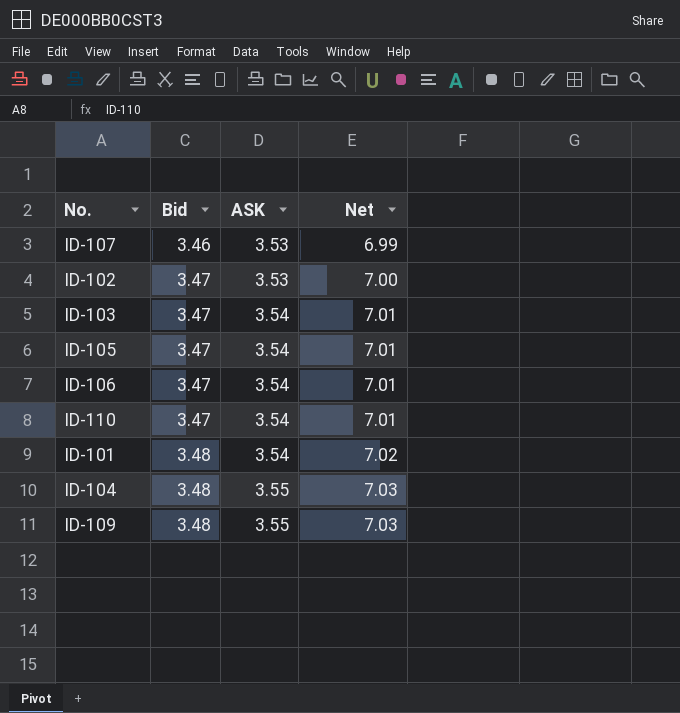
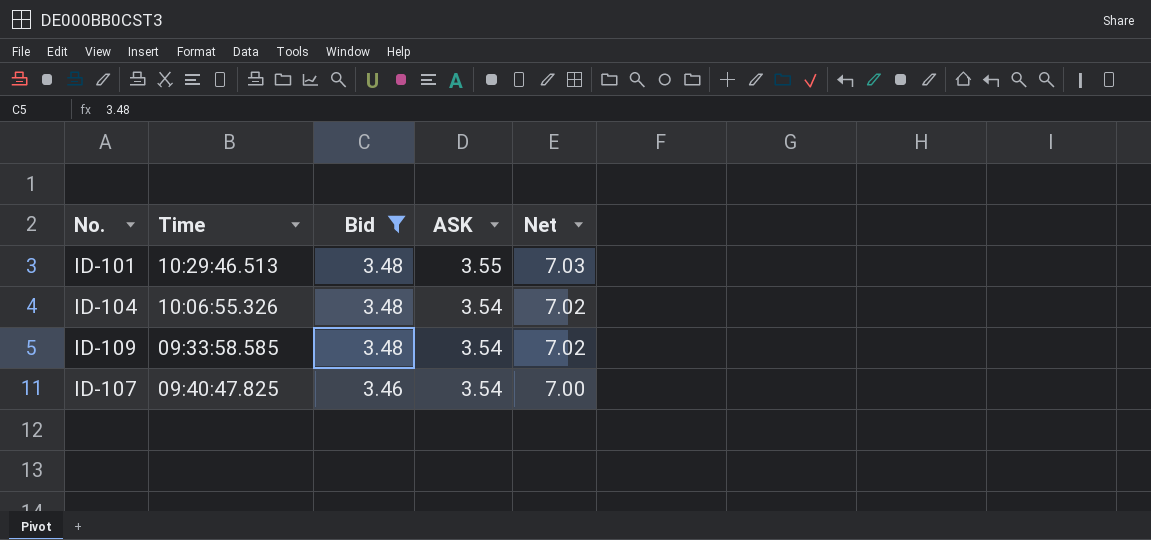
filter: none -> Bid != 3.47
row order: Bid ascending -> Bid descending
column Time | position: none -> 2
ID-101 | ASK: 3.54 -> 3.55
ID-101 | Net: 7.02 -> 7.03
ID-104 | ASK: 3.55 -> 3.54
ID-104 | Net: 7.03 -> 7.02
ID-109 | ASK: 3.55 -> 3.54
ID-109 | Net: 7.03 -> 7.02
ID-107 | ASK: 3.53 -> 3.54
ID-107 | Net: 6.99 -> 7.00

